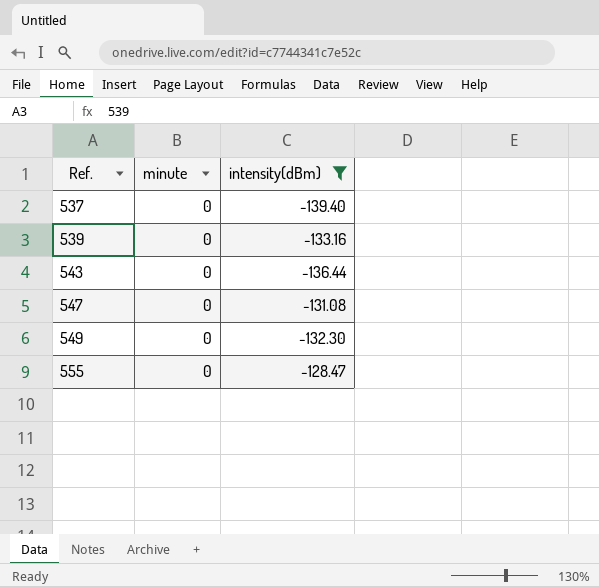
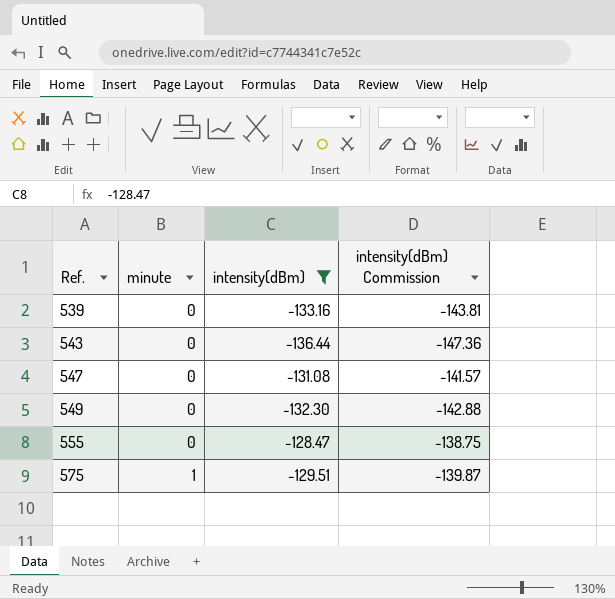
column intensity(dBm) Commission | formula: none -> [intensity(dBm)] * 1.08
row 537: 0 | -139.40 -> none
row 575: none -> 1 | -129.51 | -139.87

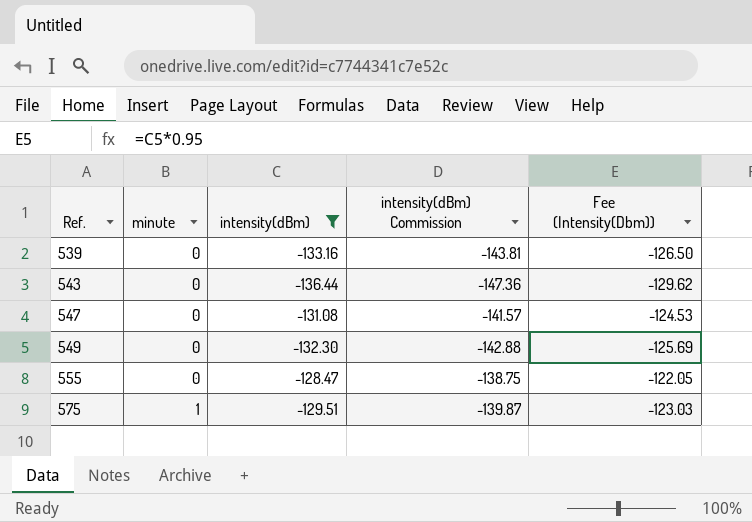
column Fee (Intensity(Dbm)) | formula: none -> [intensity(dBm)] * 0.95

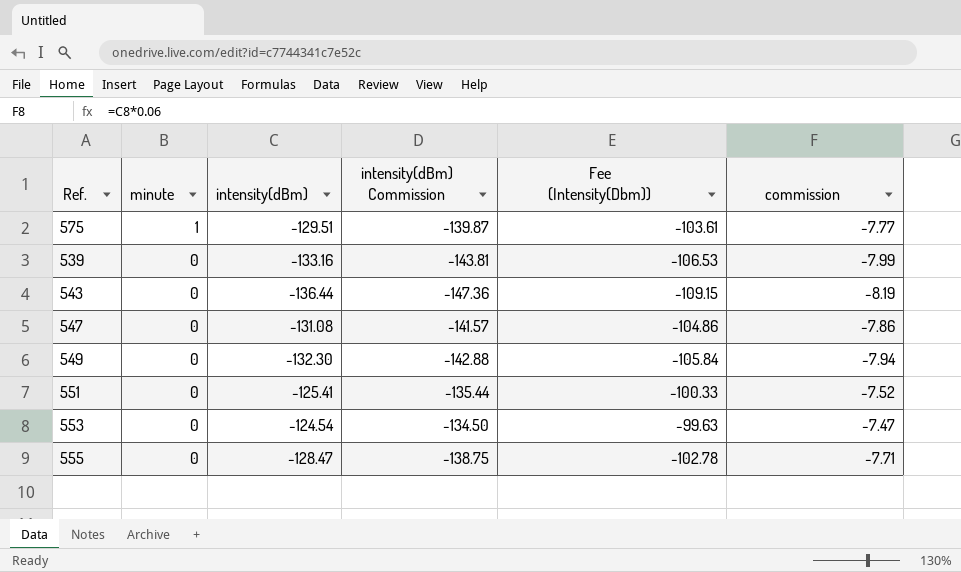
filter: intensity(dBm) <= -128.47 -> none
row order: Ref. ascending -> minute descending
column Fee (Intensity(Dbm)) | formula: [intensity(dBm)] * 0.95 -> [intensity(dBm)] * 0.8
column commission | formula: none -> [intensity(dBm)] * 0.06

